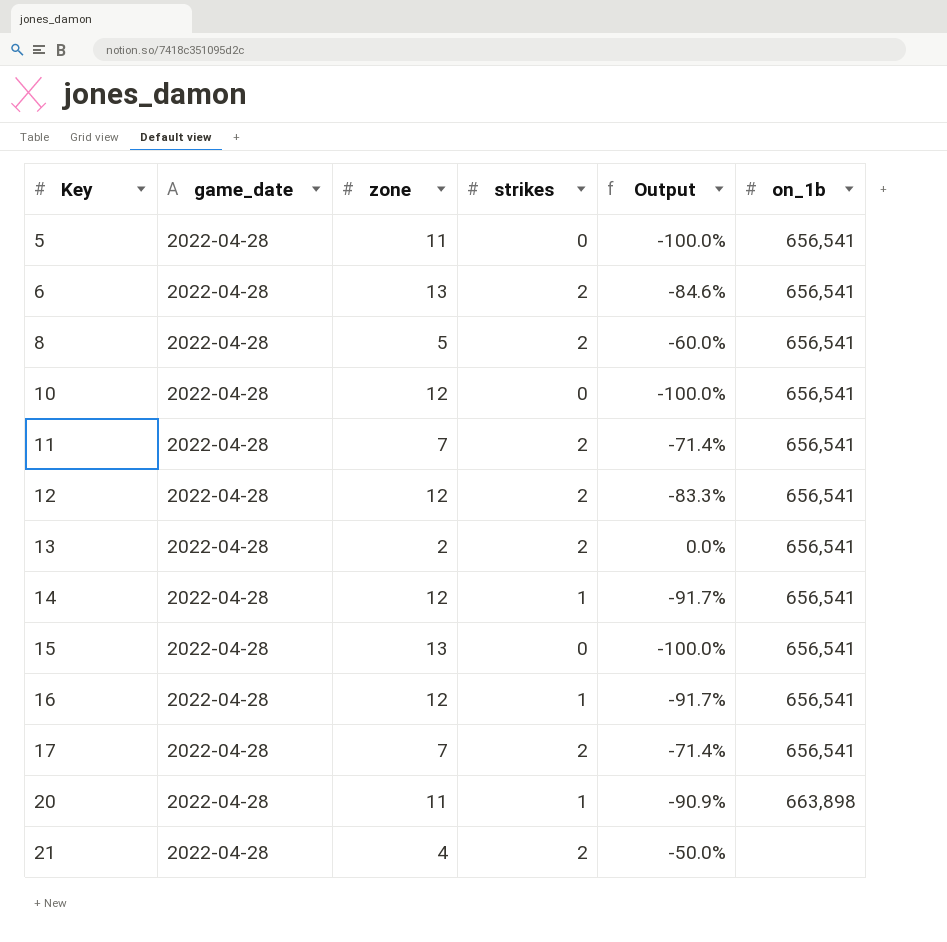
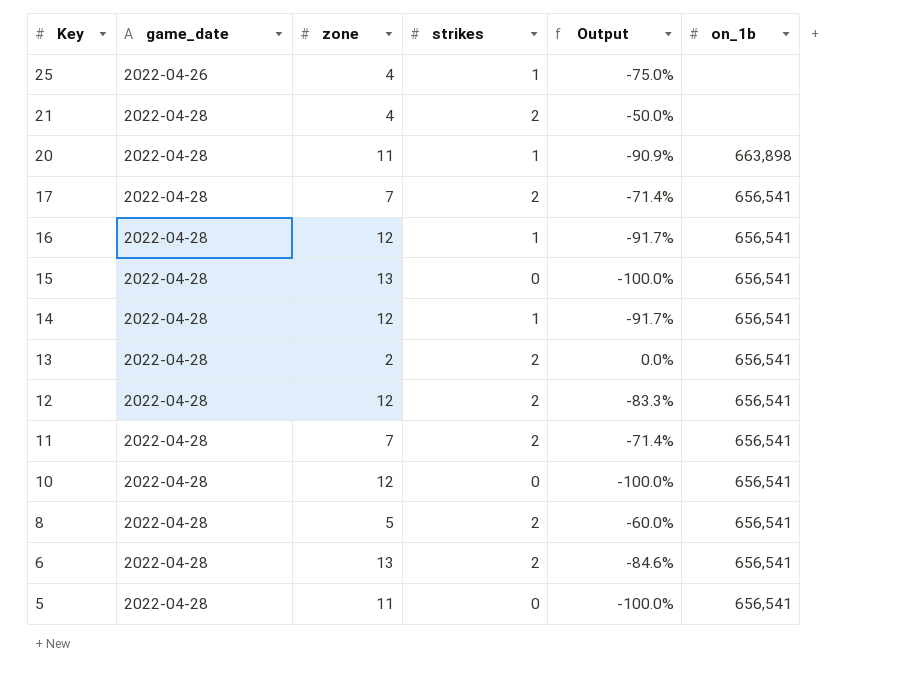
row order: Key ascending -> Key descending
row 25: none -> 2022-04-26 | 4 | 1 | -75.0% | none

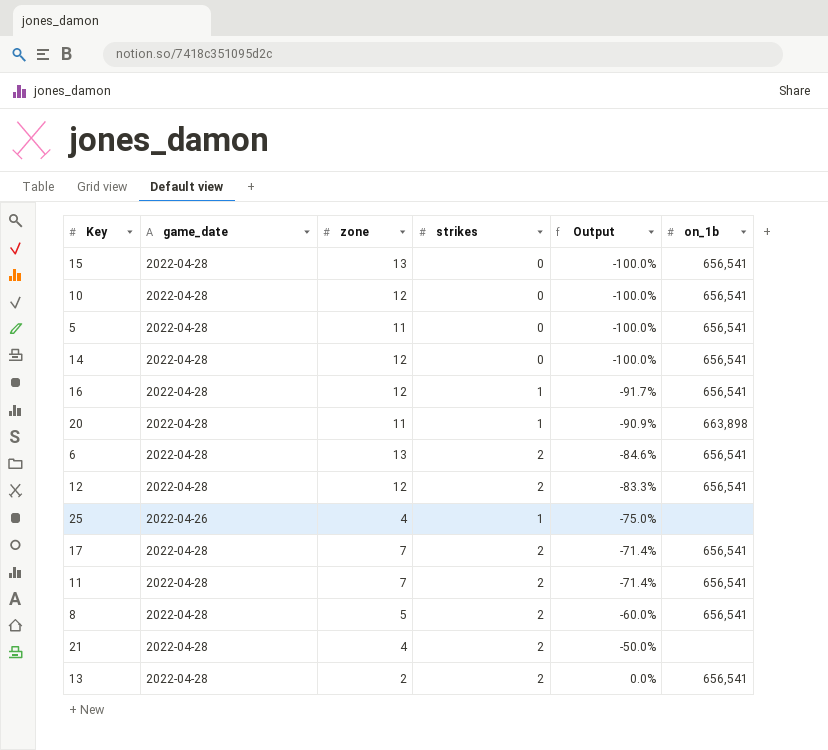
row order: Key descending -> Output ascending
14 | strikes: 1 -> 0
14 | Output: -91.7% -> -100.0%

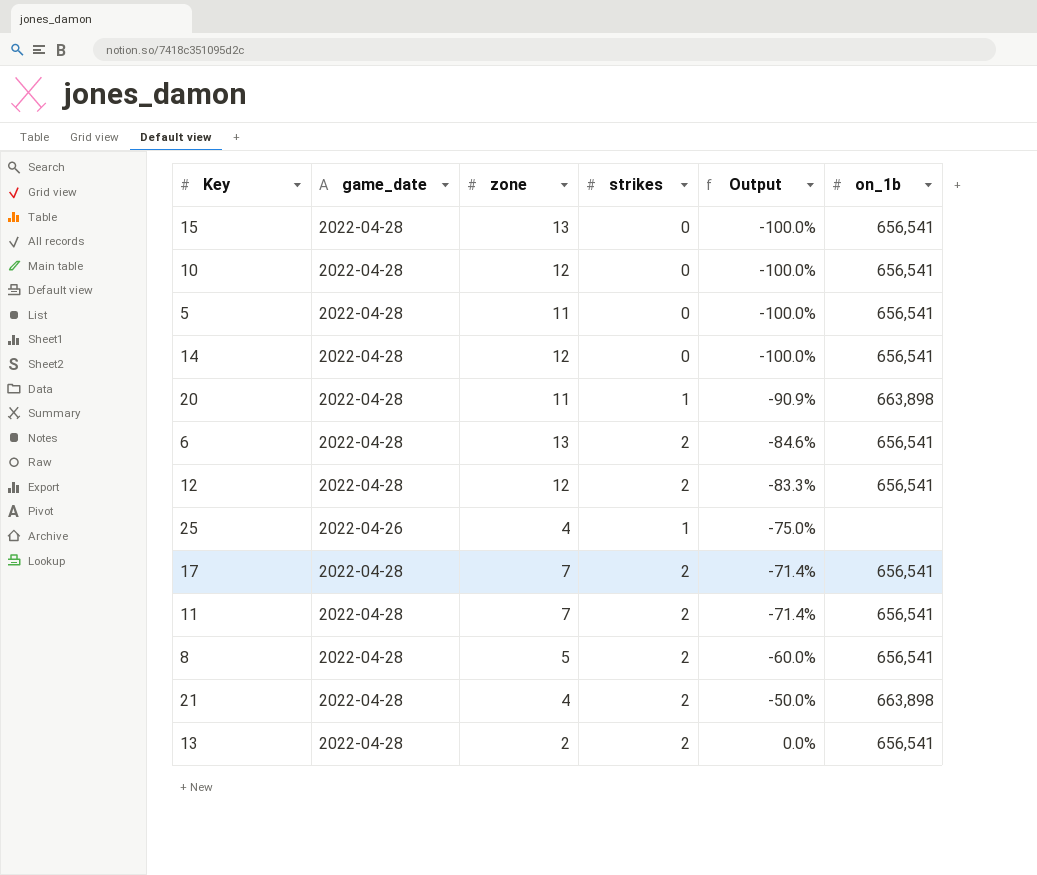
row 16: 2022-04-28 | 12 | 1 | -91.7% | 656,541 -> none
21 | on_1b: none -> 663,898

